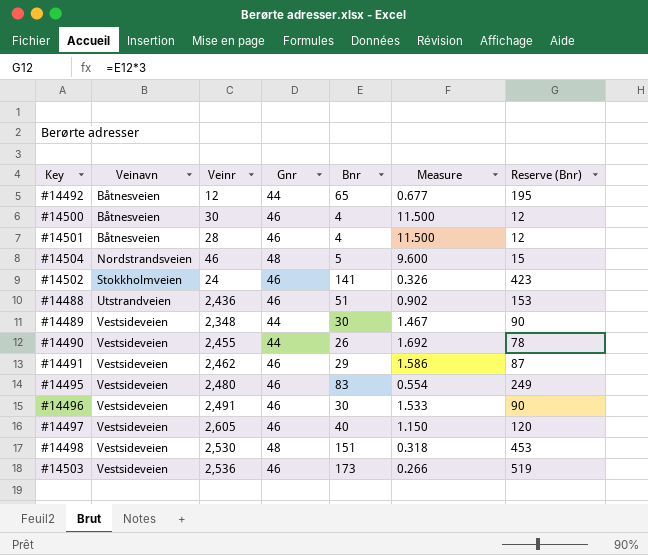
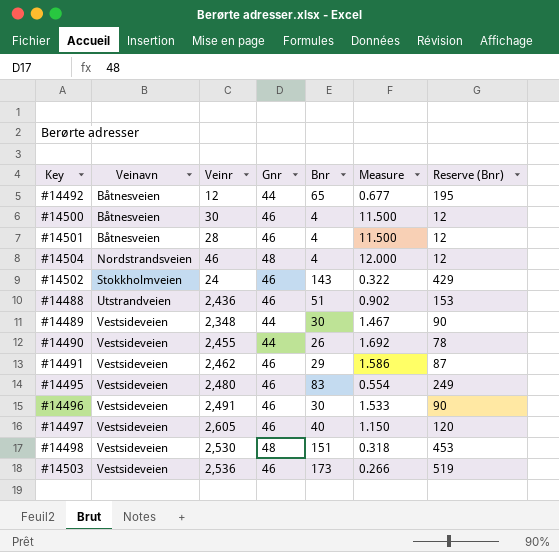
#14504 | Bnr: 5 -> 4
#14504 | Measure: 9.600 -> 12.000
#14504 | Reserve (Bnr): 15 -> 12
#14502 | Bnr: 141 -> 143
#14502 | Measure: 0.326 -> 0.322
#14502 | Reserve (Bnr): 423 -> 429

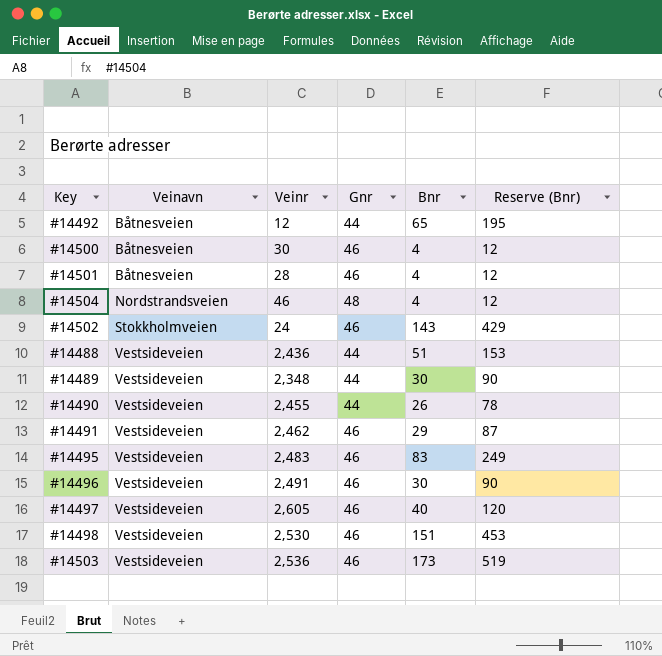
column Measure | formula: [Gnr] / [Bnr] -> none
#14488 | Veinavn: Utstrandveien -> Vestsideveien
#14488 | Gnr: 46 -> 44
#14495 | Veinr: 2,480 -> 2,483
#14498 | Gnr: 48 -> 46

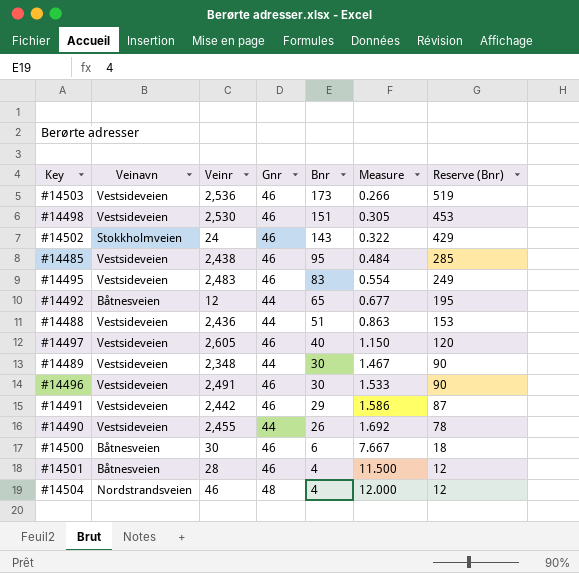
row order: Veinavn ascending -> Bnr descending
column Measure | formula: none -> [Gnr] / [Bnr]
row #14485: none -> Vestsideveien | 2,438 | 46 | 95 | 0.484 | 285
#14491 | Veinr: 2,462 -> 2,442
#14500 | Bnr: 4 -> 6
#14500 | Reserve (Bnr): 12 -> 18

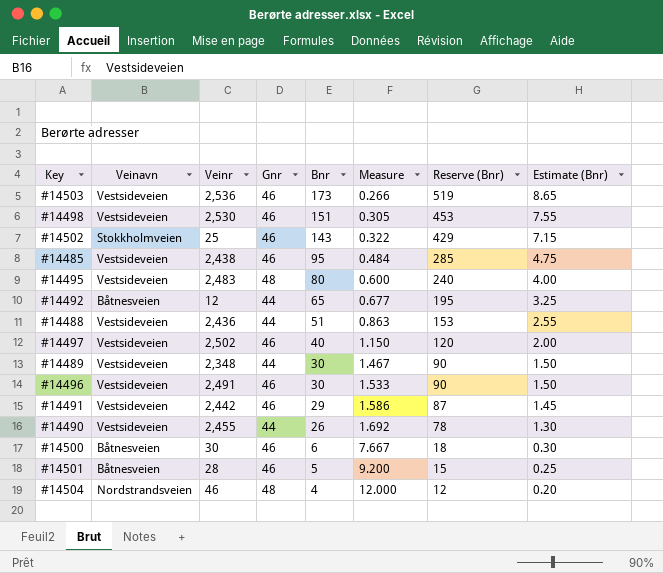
column Estimate (Bnr) | formula: none -> [Bnr] * 0.05
#14502 | Veinr: 24 -> 25
#14495 | Gnr: 46 -> 48
#14495 | Bnr: 83 -> 80
#14495 | Measure: 0.554 -> 0.600
#14495 | Reserve (Bnr): 249 -> 240
#14497 | Veinr: 2,605 -> 2,502
#14501 | Bnr: 4 -> 5
#14501 | Measure: 11.500 -> 9.200
#14501 | Reserve (Bnr): 12 -> 15

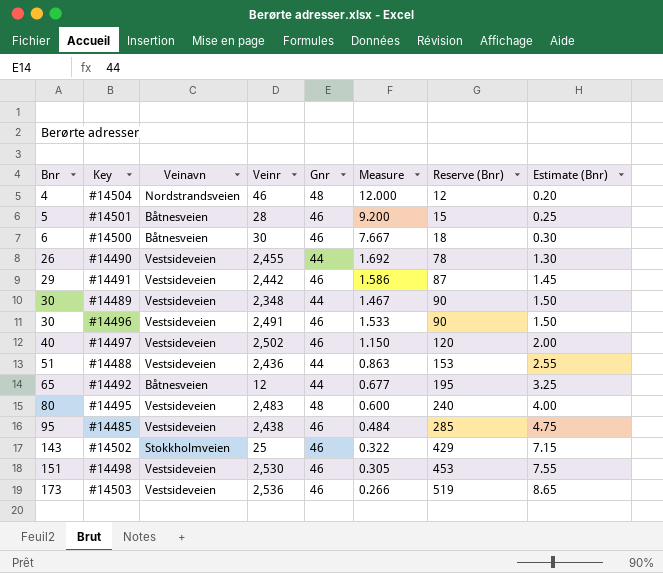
row order: Bnr descending -> Bnr ascending
column Bnr | position: 5 -> 1

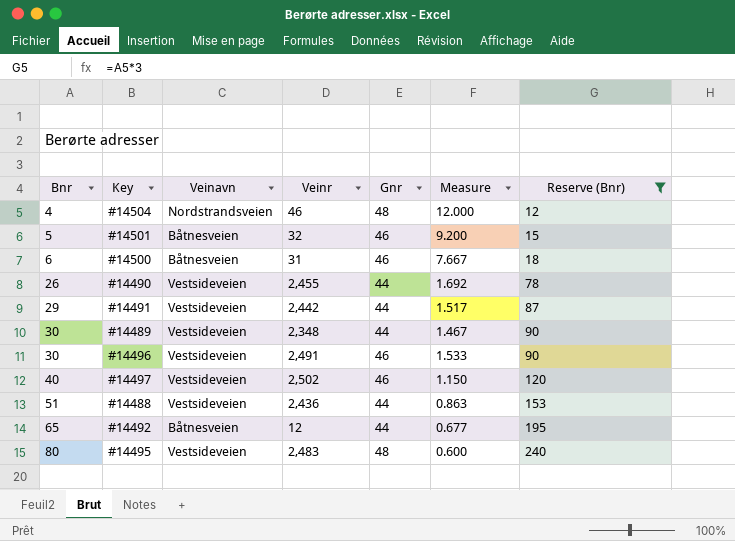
filter: none -> Reserve (Bnr) <= 240
column Estimate (Bnr) | formula: [Bnr] * 0.05 -> none
#14501 | Veinr: 28 -> 32
#14500 | Veinr: 30 -> 31
#14491 | Gnr: 46 -> 44
#14491 | Measure: 1.586 -> 1.517

